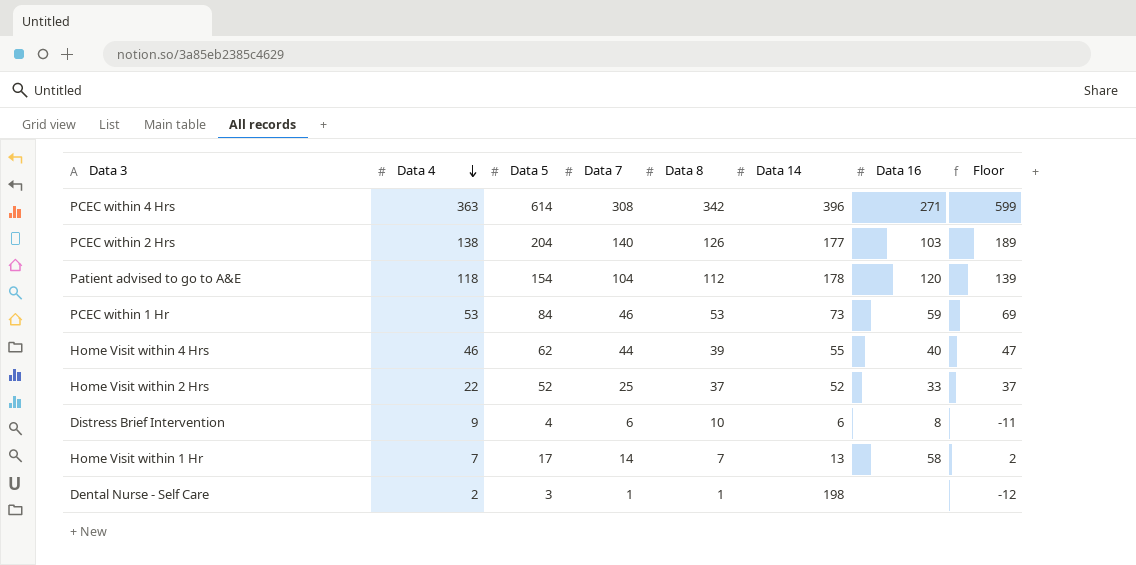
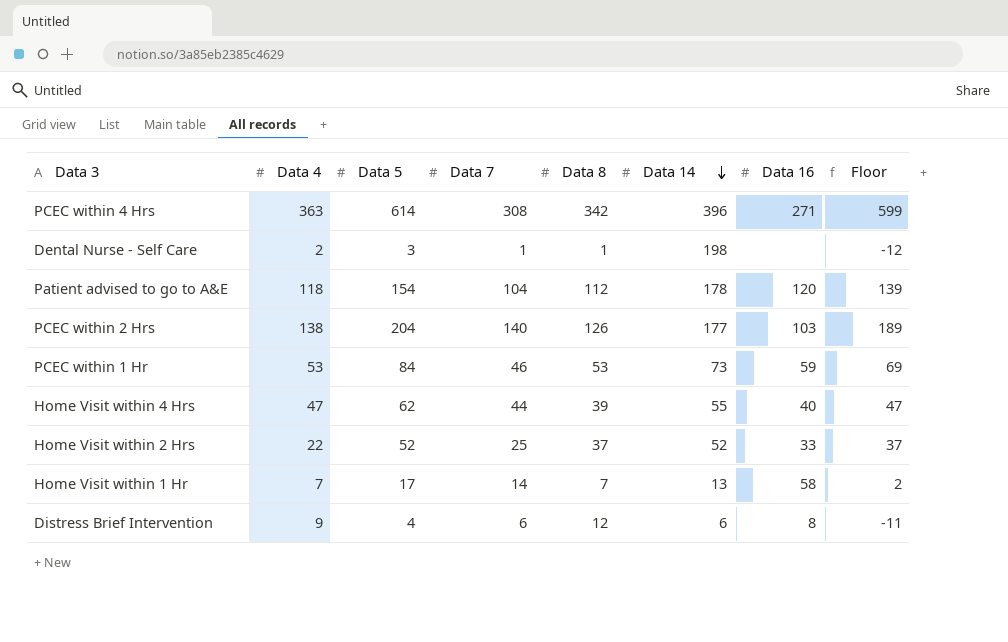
row order: Data 4 descending -> Data 14 descending
Home Visit within 4 Hrs | Data 4: 46 -> 47
Distress Brief Intervention | Data 8: 10 -> 12

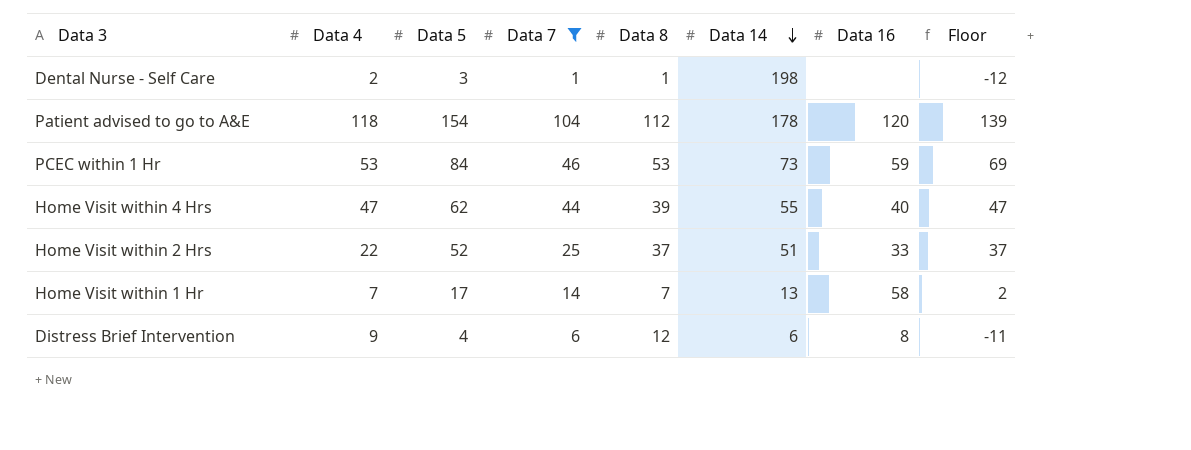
filter: none -> Data 7 <= 104
Home Visit within 2 Hrs | Data 14: 52 -> 51

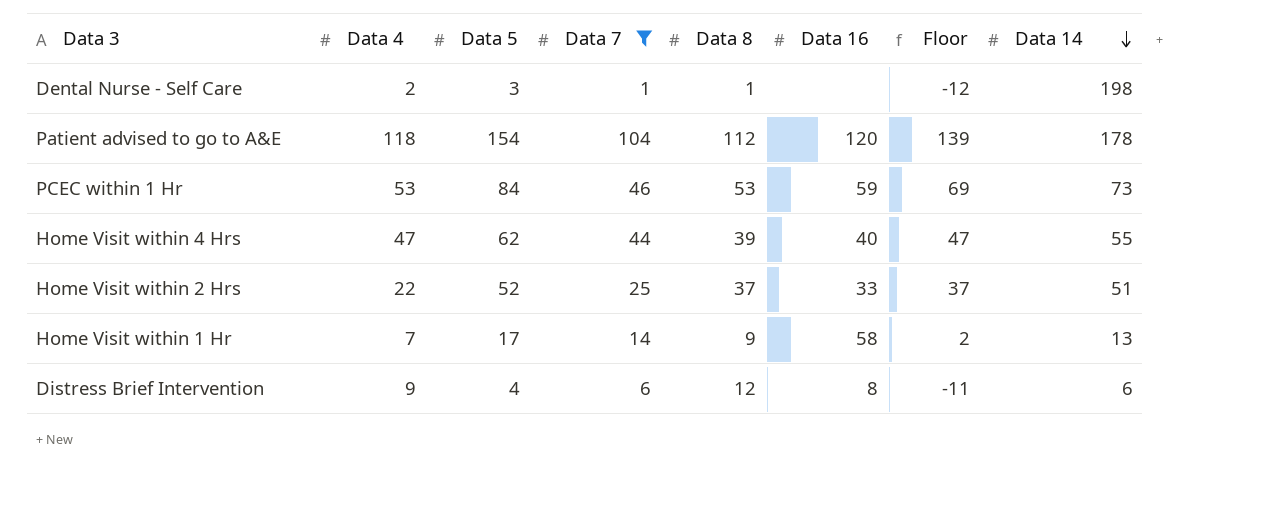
column Data 14 | position: 6 -> 8
Home Visit within 1 Hr | Data 8: 7 -> 9

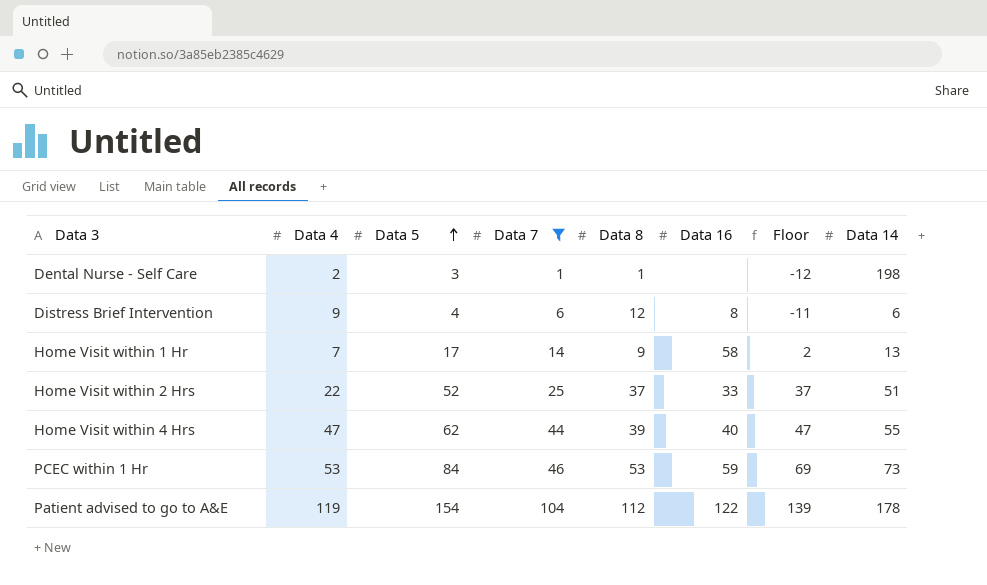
row order: Data 14 descending -> Data 5 ascending
Patient advised to go to A&E | Data 4: 118 -> 119
Patient advised to go to A&E | Data 16: 120 -> 122

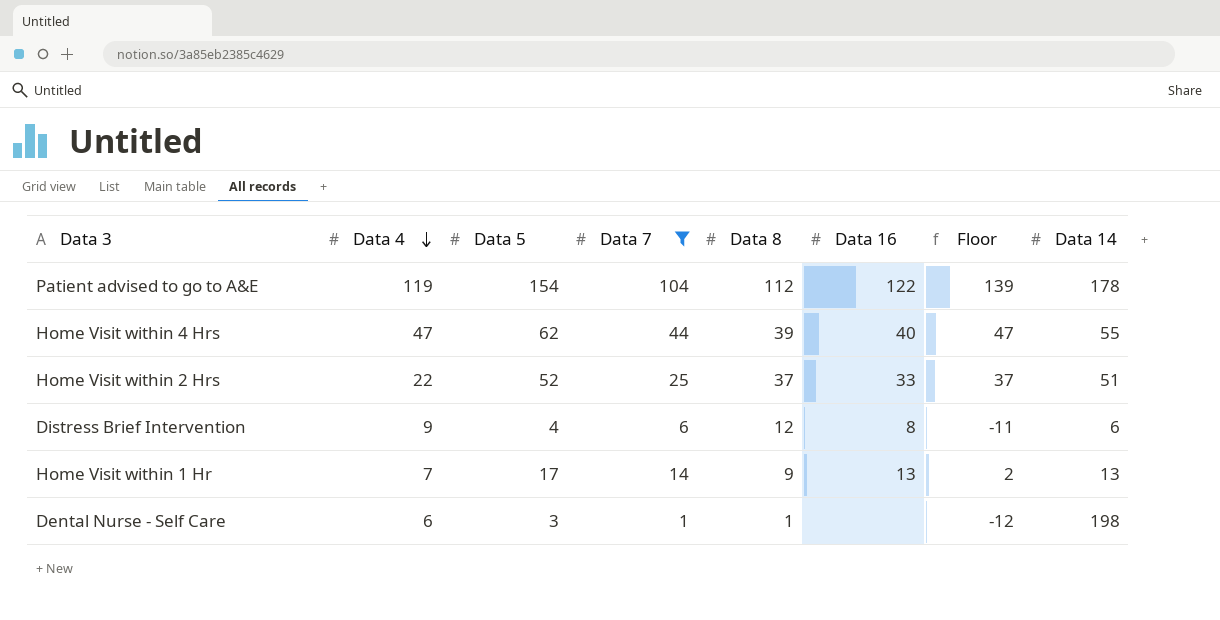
row order: Data 5 ascending -> Data 4 descending
row PCEC within 1 Hr: 53 | 84 | 46 | 53 | 59 | 69 | 73 -> none
Home Visit within 1 Hr | Data 16: 58 -> 13
Dental Nurse - Self Care | Data 4: 2 -> 6

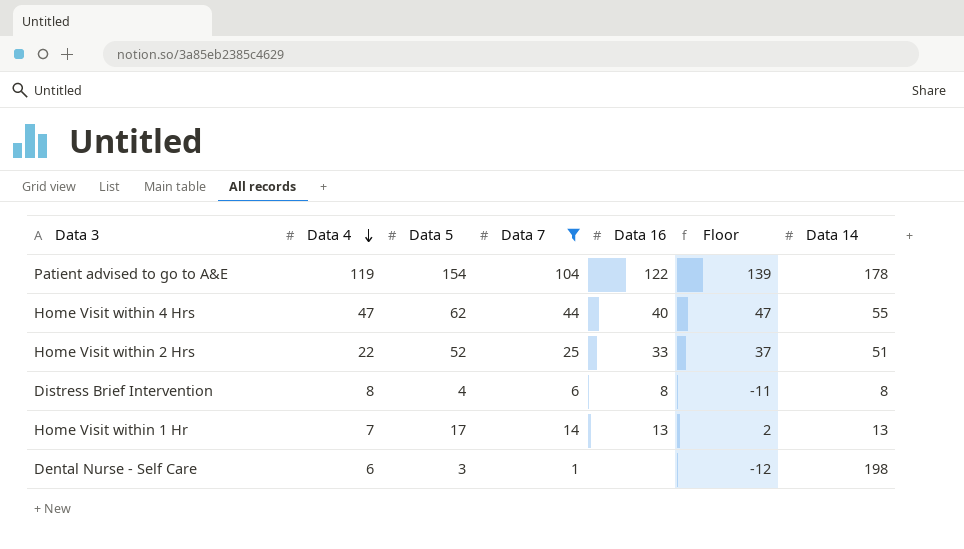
column Data 8 | position: 5 -> none
Distress Brief Intervention | Data 4: 9 -> 8
Distress Brief Intervention | Data 14: 6 -> 8

